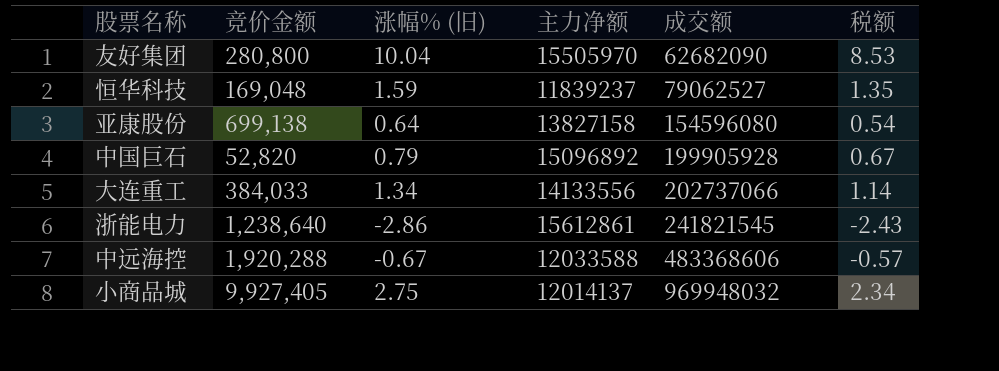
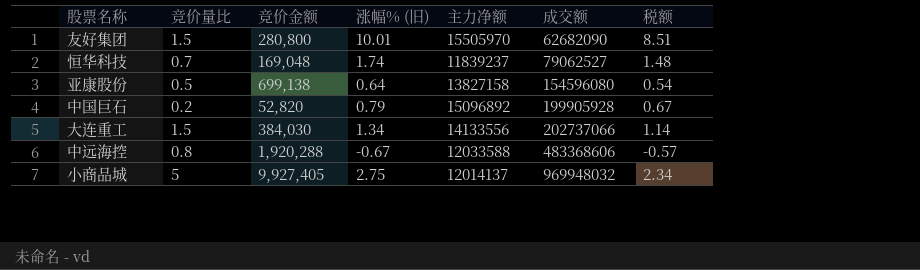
column 竞价量比 | position: none -> 2
row 浙能电力: 1,238,640 | -2.86 | 15612861 | 241821545 | -2.43 -> none
友好集团 | 涨幅% (旧): 10.04 -> 10.01
友好集团 | 税额: 8.53 -> 8.51
恒华科技 | 涨幅% (旧): 1.59 -> 1.74
恒华科技 | 税额: 1.35 -> 1.48
大连重工 | 竞价金额: 384,033 -> 384,030

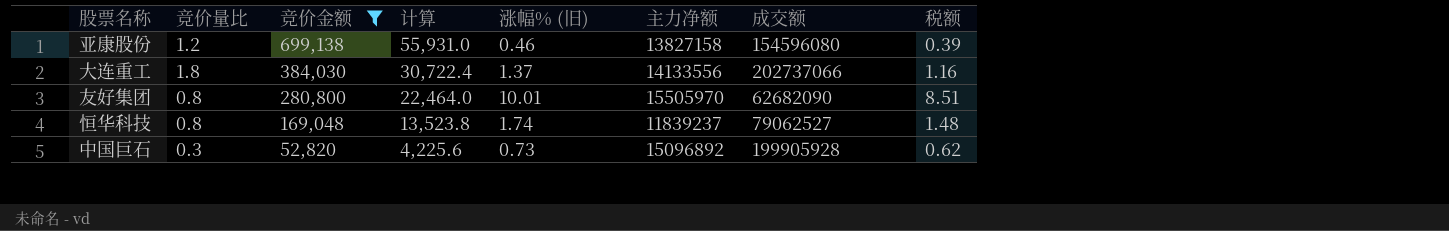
filter: none -> 竞价金额 <= 699,138
row order: 成交额 ascending -> 竞价金额 descending
column 计算 | formula: none -> [竞价金额] * 0.08
亚康股份 | 竞价量比: 0.5 -> 1.2
亚康股份 | 涨幅% (旧): 0.64 -> 0.46
亚康股份 | 税额: 0.54 -> 0.39
大连重工 | 竞价量比: 1.5 -> 1.8
大连重工 | 涨幅% (旧): 1.34 -> 1.37
大连重工 | 税额: 1.14 -> 1.16
友好集团 | 竞价量比: 1.5 -> 0.8
恒华科技 | 竞价量比: 0.7 -> 0.8
中国巨石 | 竞价量比: 0.2 -> 0.3
中国巨石 | 涨幅% (旧): 0.79 -> 0.73
中国巨石 | 税额: 0.67 -> 0.62

